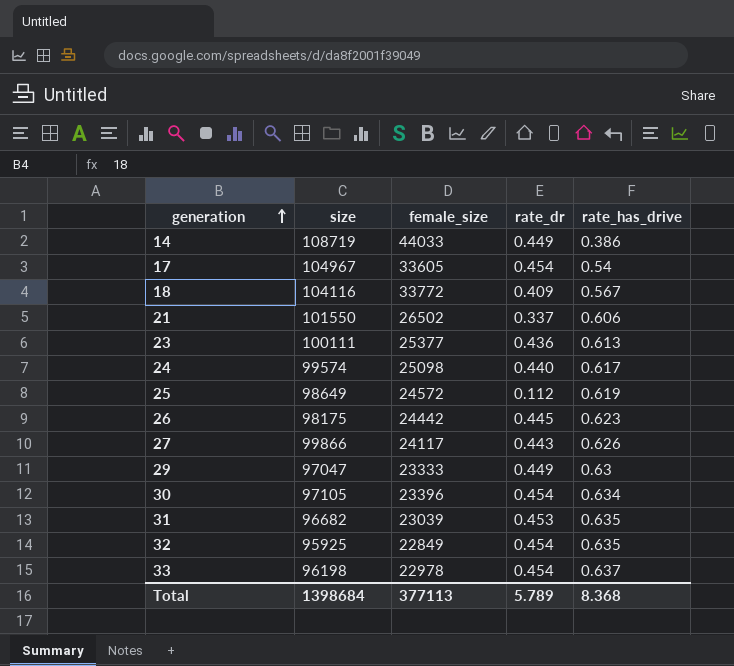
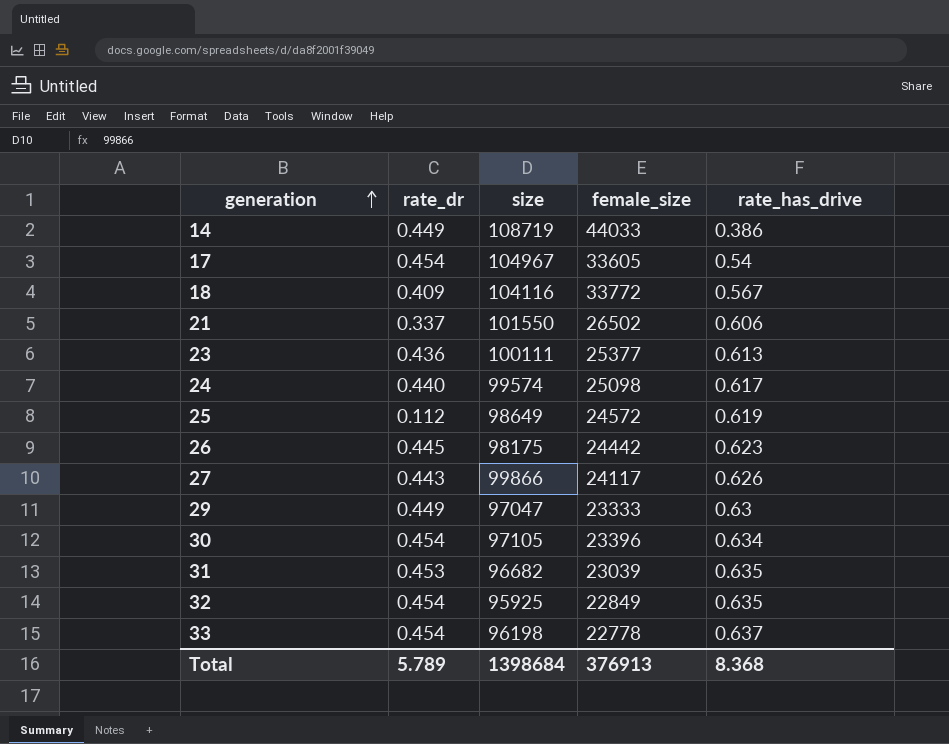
column rate_dr | position: 4 -> 2
33 | female_size: 22978 -> 22778
Total | female_size: 377113 -> 376913

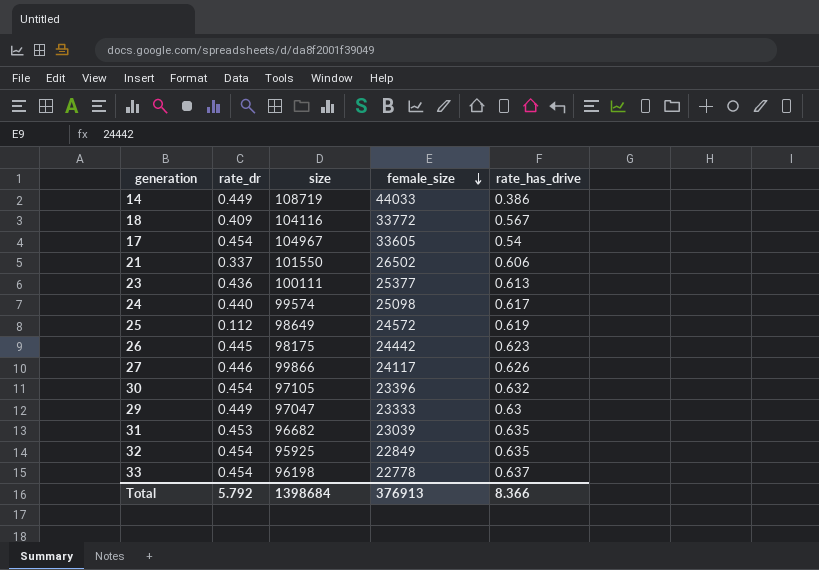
row order: generation ascending -> female_size descending
27 | rate_dr: 0.443 -> 0.446
30 | rate_has_drive: 0.634 -> 0.632
Total | rate_dr: 5.789 -> 5.792
Total | rate_has_drive: 8.368 -> 8.366

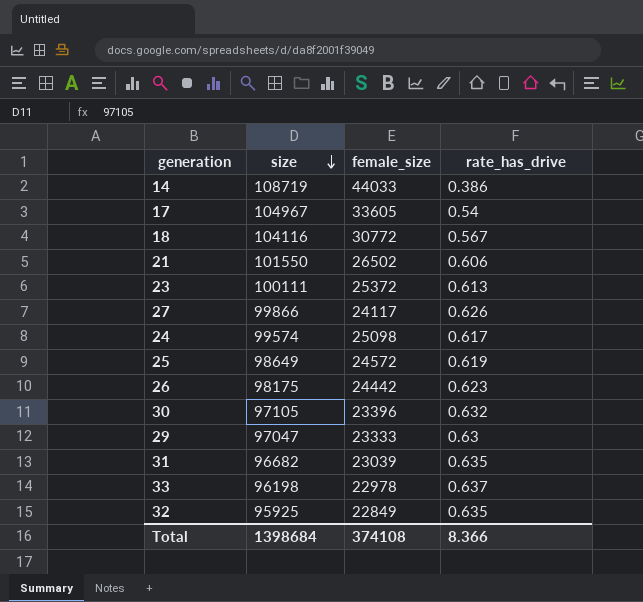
row order: female_size descending -> size descending
column rate_dr | position: 2 -> none
18 | female_size: 33772 -> 30772
23 | female_size: 25377 -> 25372
33 | female_size: 22778 -> 22978
Total | female_size: 376913 -> 374108

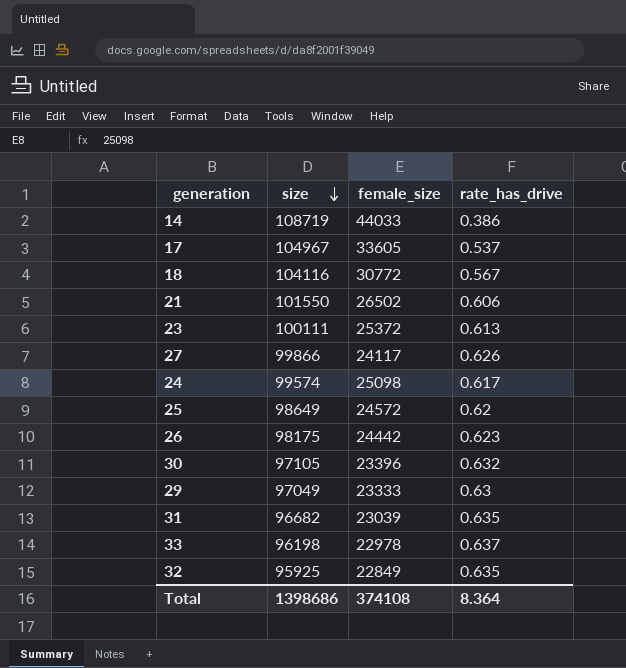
17 | rate_has_drive: 0.54 -> 0.537
25 | rate_has_drive: 0.619 -> 0.62
29 | size: 97047 -> 97049
Total | size: 1398684 -> 1398686
Total | rate_has_drive: 8.366 -> 8.364

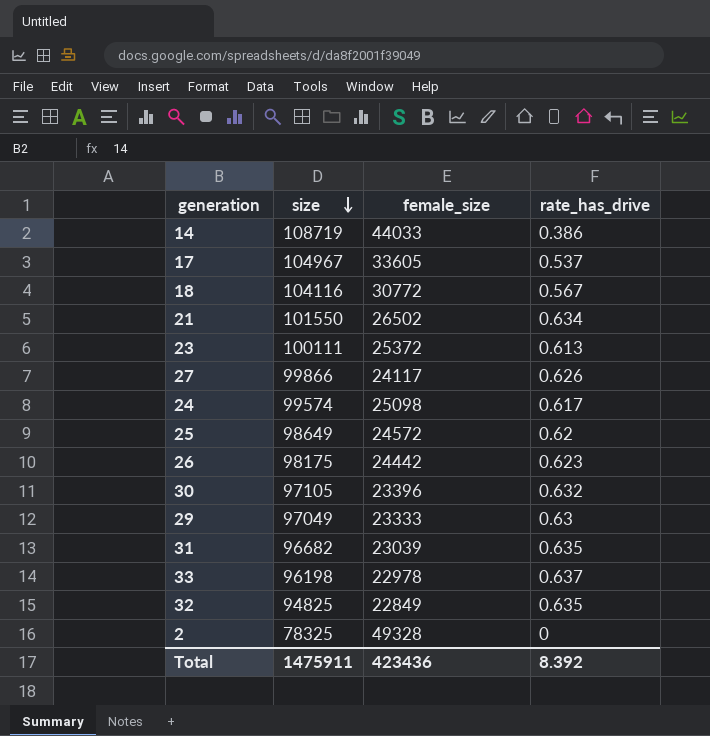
21 | rate_has_drive: 0.606 -> 0.634
32 | size: 95925 -> 94825
row 2: none -> 78325 | 49328 | 0
Total | size: 1398686 -> 1475911
Total | female_size: 374108 -> 423436
Total | rate_has_drive: 8.364 -> 8.392

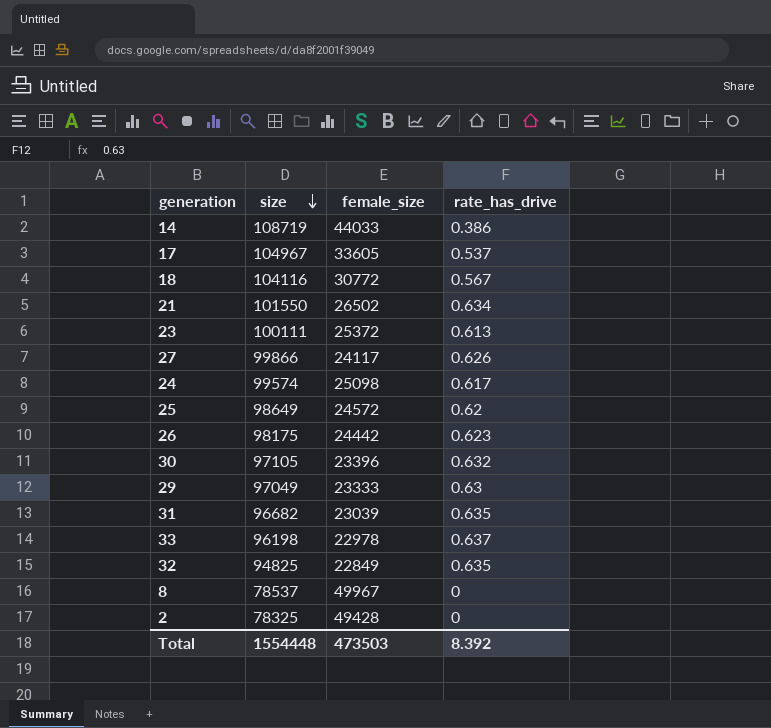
row 8: none -> 78537 | 49967 | 0
2 | female_size: 49328 -> 49428
Total | size: 1475911 -> 1554448
Total | female_size: 423436 -> 473503

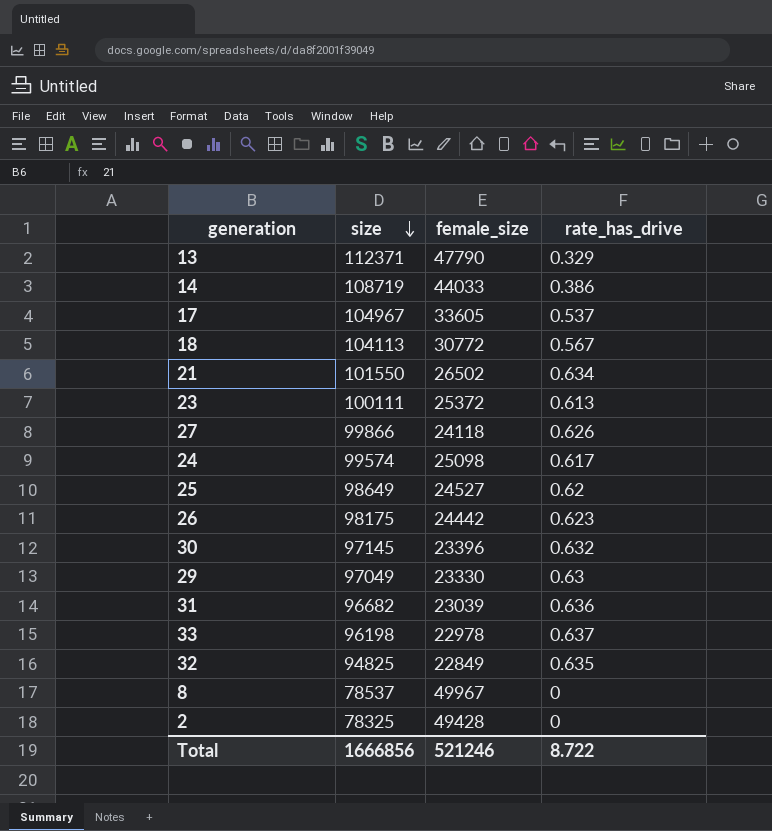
row 13: none -> 112371 | 47790 | 0.329
18 | size: 104116 -> 104113
27 | female_size: 24117 -> 24118
25 | female_size: 24572 -> 24527
30 | size: 97105 -> 97145
29 | female_size: 23333 -> 23330
31 | rate_has_drive: 0.635 -> 0.636
Total | size: 1554448 -> 1666856
Total | female_size: 473503 -> 521246
Total | rate_has_drive: 8.392 -> 8.722

